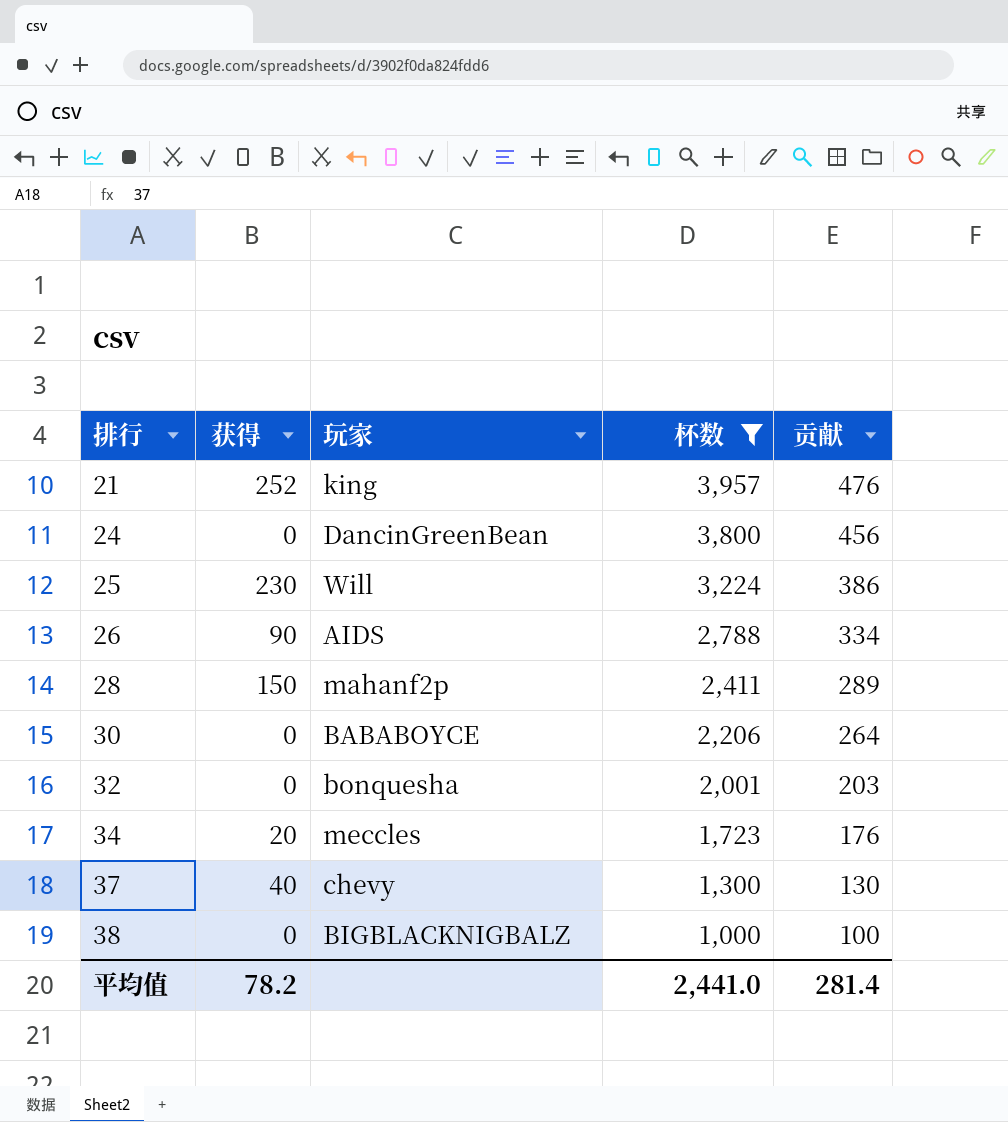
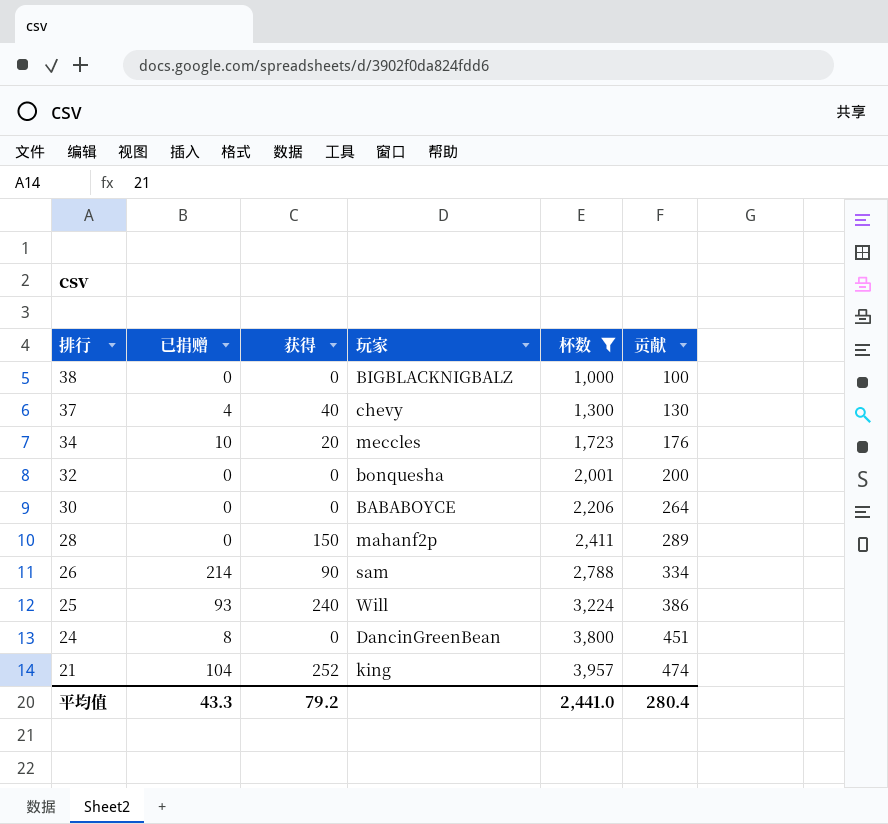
row order: 排行 ascending -> 排行 descending
column 已捐赠 | position: none -> 2
32 | 贡献: 203 -> 200
26 | 玩家: AIDS -> sam
25 | 获得: 230 -> 240
24 | 贡献: 456 -> 451
21 | 贡献: 476 -> 474
平均值 | 获得: 78.2 -> 79.2
平均值 | 贡献: 281.4 -> 280.4

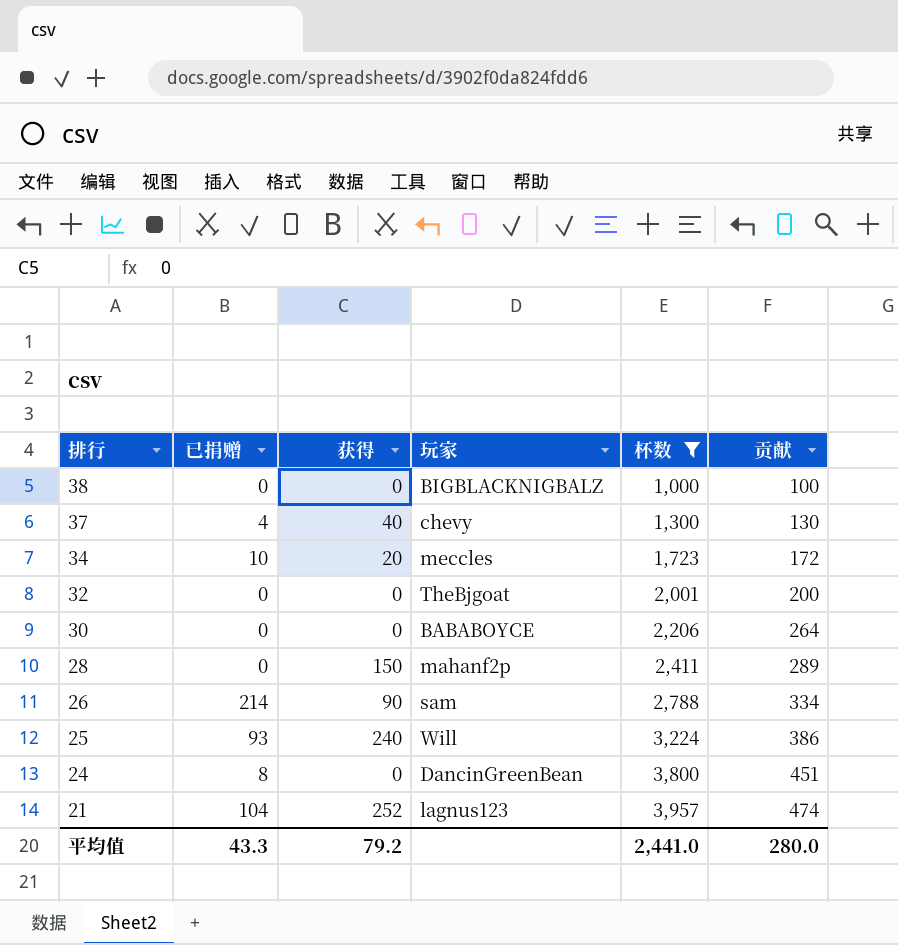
34 | 贡献: 176 -> 172
32 | 玩家: bonquesha -> TheBjgoat
21 | 玩家: king -> lagnus123
平均值 | 贡献: 280.4 -> 280.0

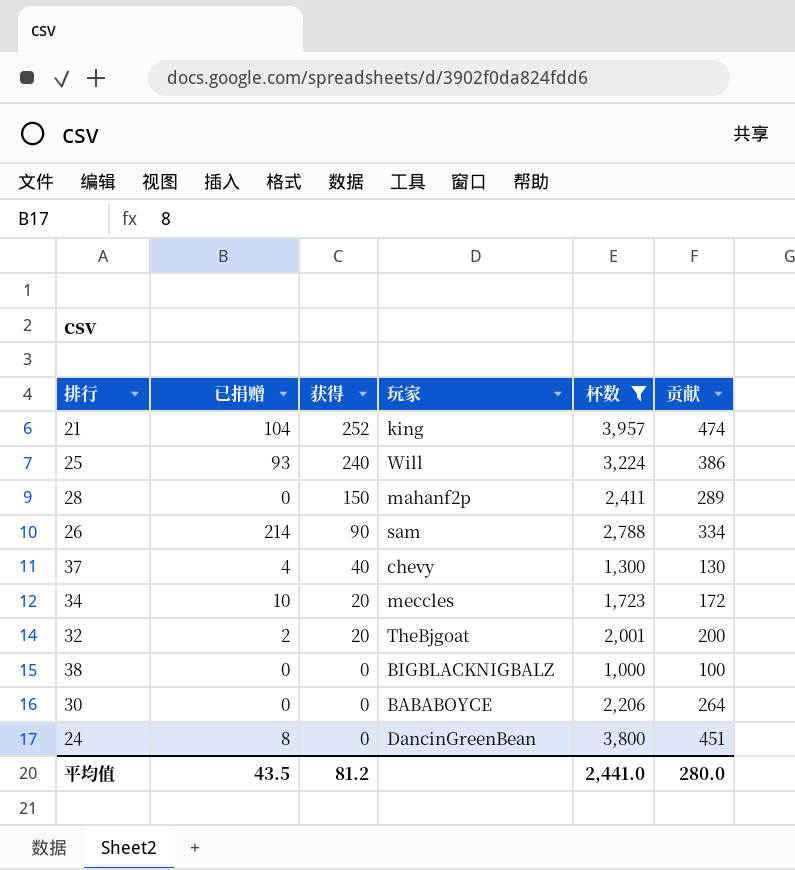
row order: 排行 descending -> 获得 descending
21 | 玩家: lagnus123 -> king
32 | 已捐赠: 0 -> 2
32 | 获得: 0 -> 20
平均值 | 已捐赠: 43.3 -> 43.5
平均值 | 获得: 79.2 -> 81.2

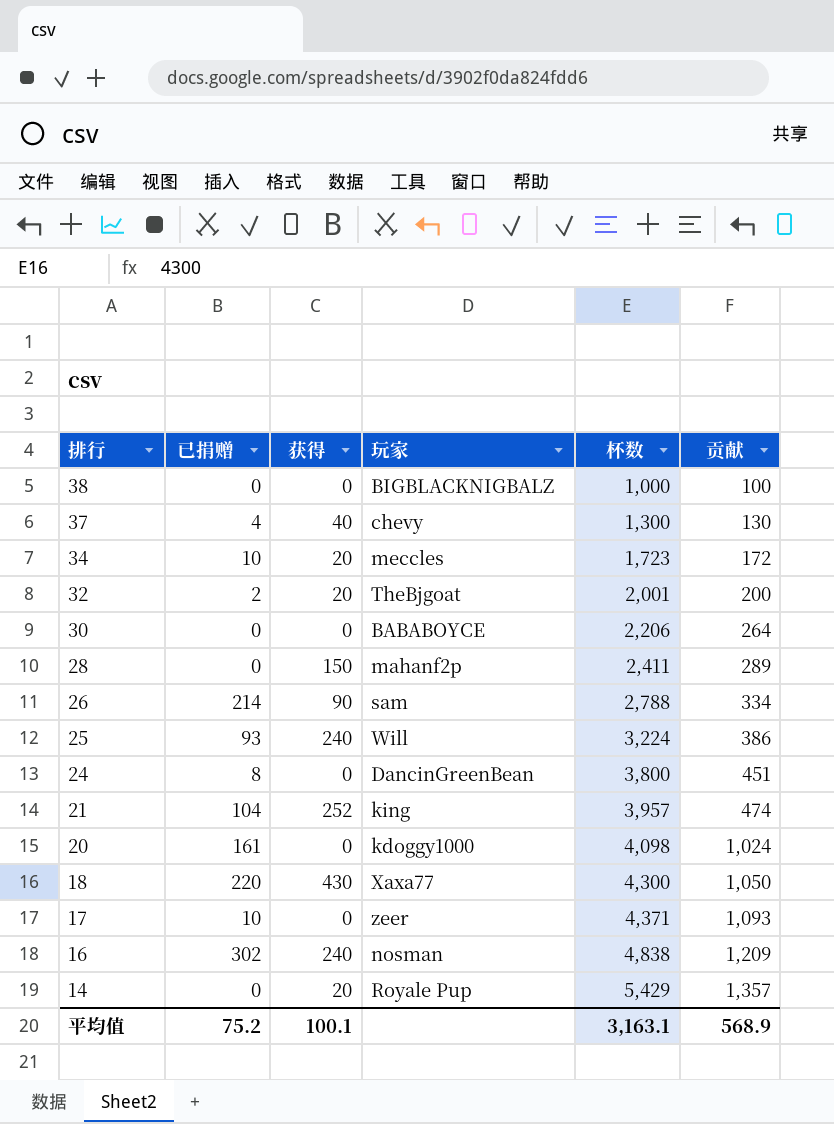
filter: 杯数 <= 3,957 -> none
row order: 获得 descending -> 排行 descending
平均值 | 已捐赠: 43.5 -> 75.2
平均值 | 获得: 81.2 -> 100.1
平均值 | 杯数: 2,441.0 -> 3,163.1
平均值 | 贡献: 280.0 -> 568.9

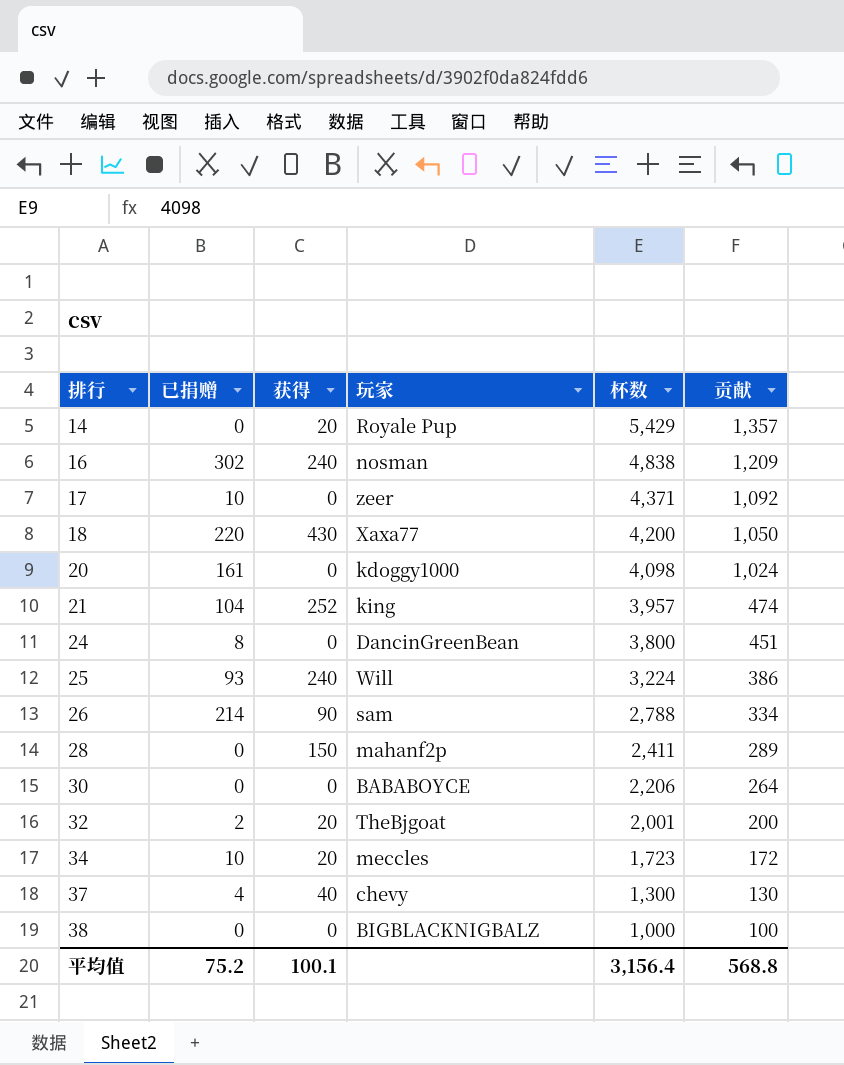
row order: 排行 descending -> 排行 ascending
17 | 贡献: 1,093 -> 1,092
18 | 杯数: 4,300 -> 4,200
平均值 | 杯数: 3,163.1 -> 3,156.4
平均值 | 贡献: 568.9 -> 568.8

